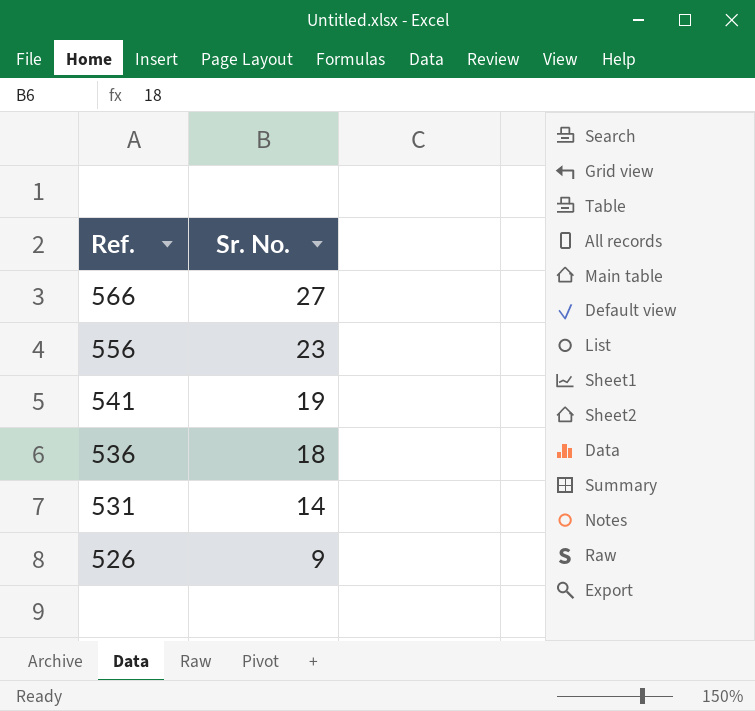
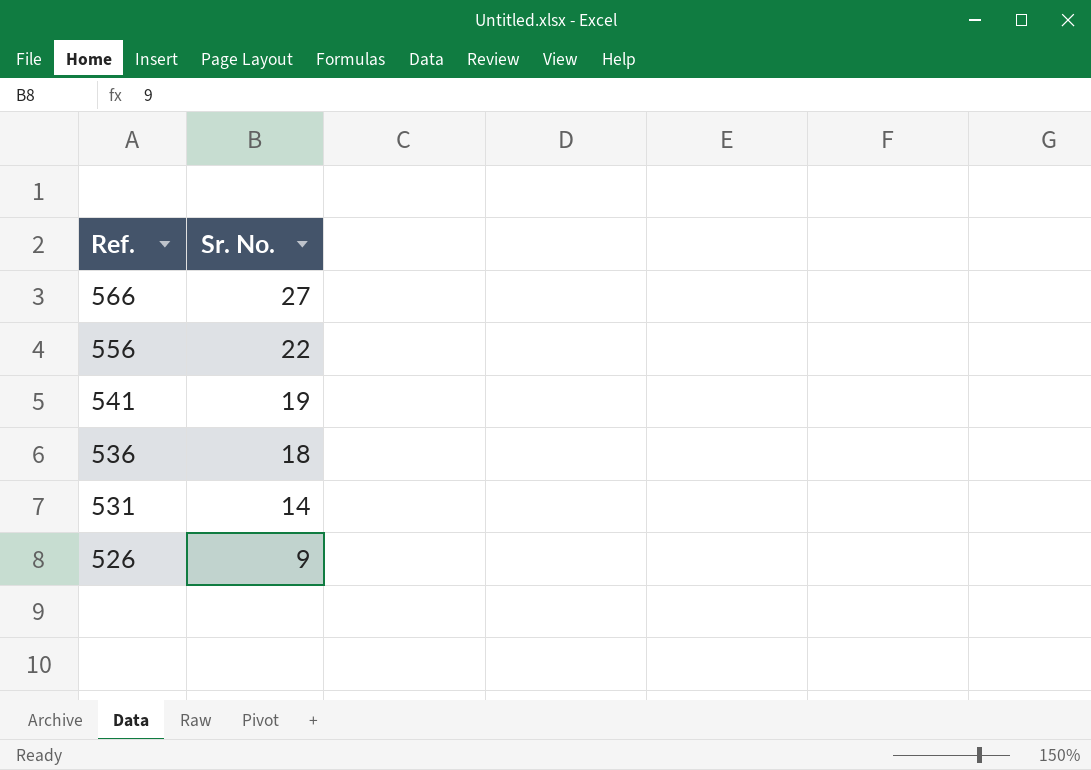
556 | Sr. No.: 23 -> 22

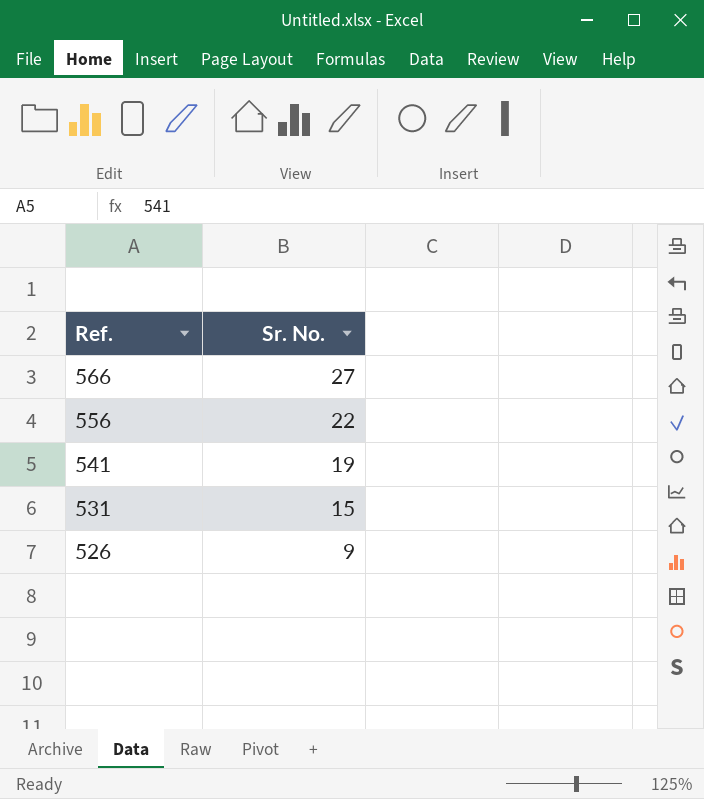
row 536: 18 -> none
531 | Sr. No.: 14 -> 15

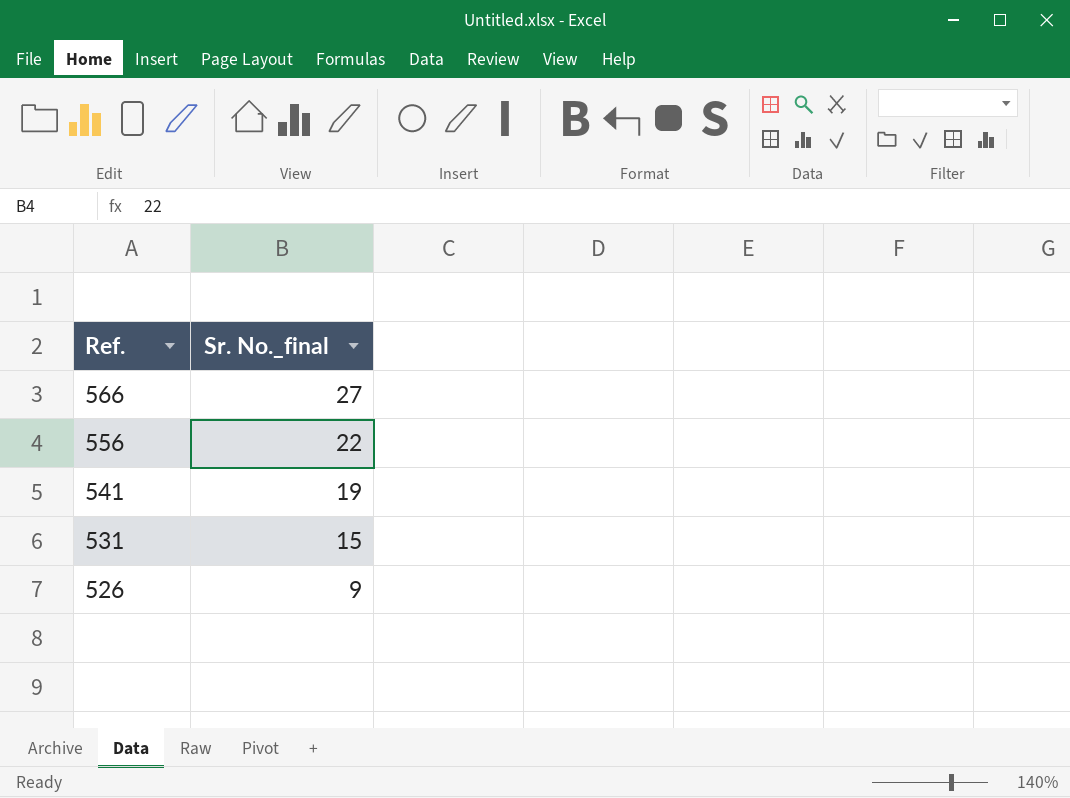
column name: Sr. No. -> Sr. No._final

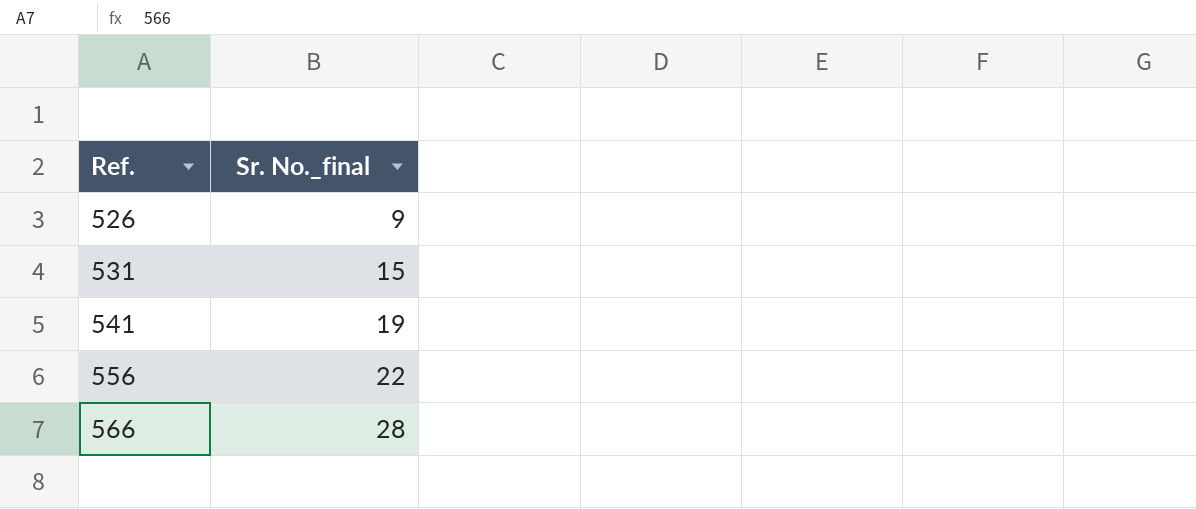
row order: Ref. descending -> Ref. ascending
566 | Sr. No._final: 27 -> 28

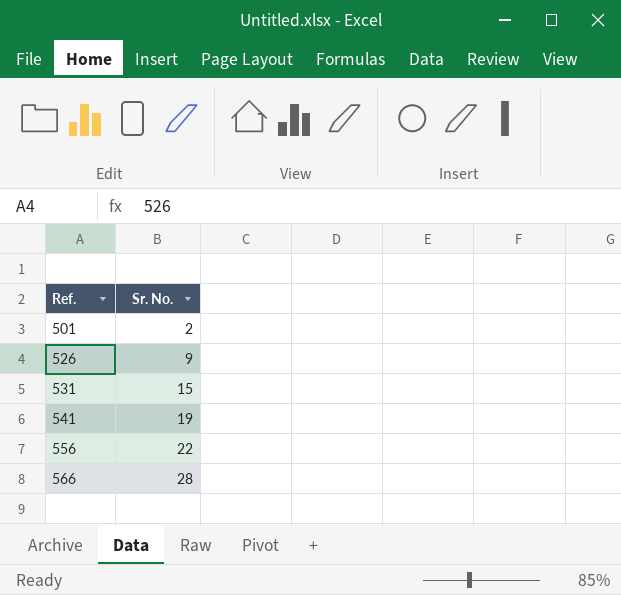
column name: Sr. No._final -> Sr. No.
row 501: none -> 2

